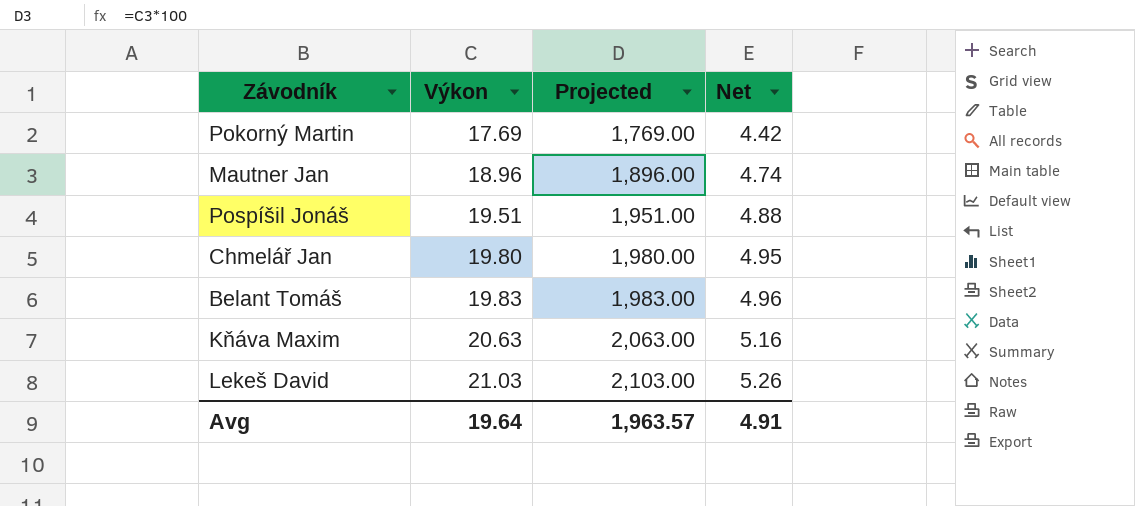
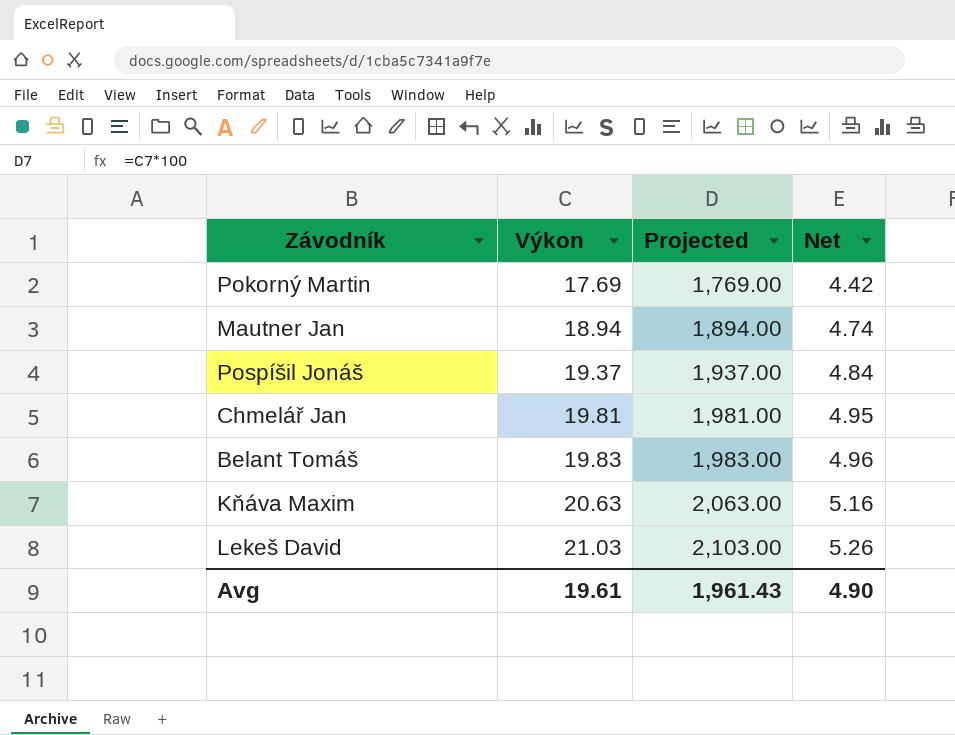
Mautner Jan | Výkon: 18.96 -> 18.94
Mautner Jan | Projected: 1,896.00 -> 1,894.00
Pospíšil Jonáš | Výkon: 19.51 -> 19.37
Pospíšil Jonáš | Projected: 1,951.00 -> 1,937.00
Pospíšil Jonáš | Net: 4.88 -> 4.84
Chmelář Jan | Výkon: 19.80 -> 19.81
Chmelář Jan | Projected: 1,980.00 -> 1,981.00
Avg | Výkon: 19.64 -> 19.61
Avg | Projected: 1,963.57 -> 1,961.43
Avg | Net: 4.91 -> 4.90

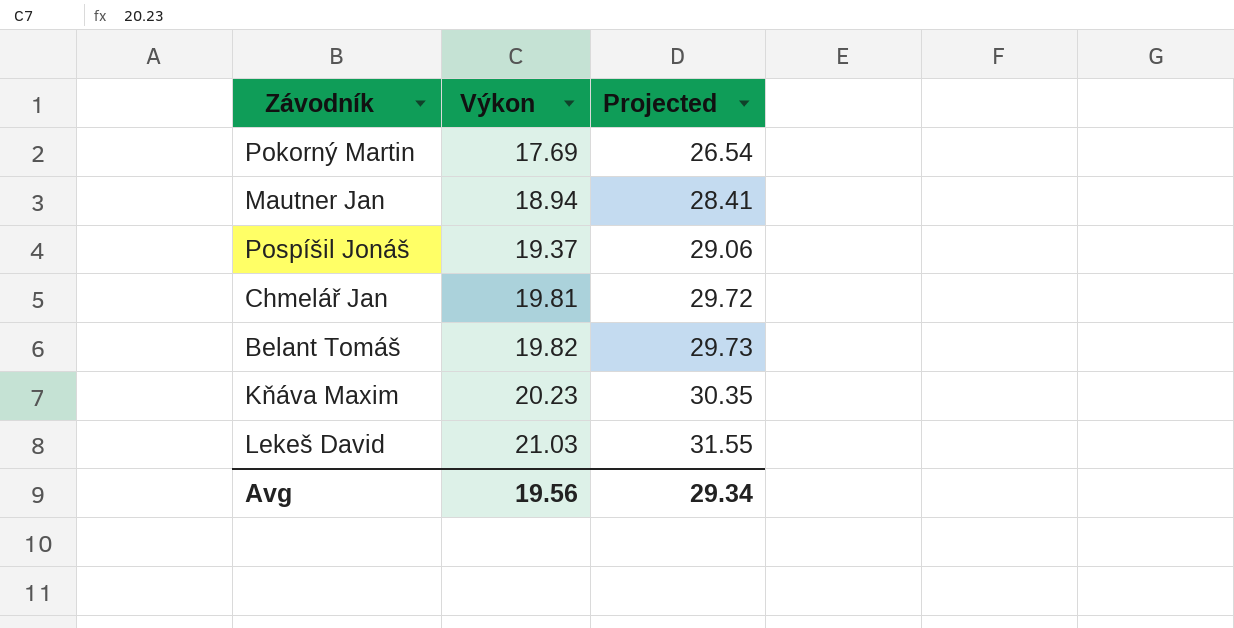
column Net | formula: [Výkon] * 0.25 -> none
column Projected | formula: [Výkon] * 100 -> [Výkon] * 1.5
Belant Tomáš | Výkon: 19.83 -> 19.82
Kňáva Maxim | Výkon: 20.63 -> 20.23
Avg | Výkon: 19.61 -> 19.56
Avg | Projected: 1,961.43 -> 29.34

